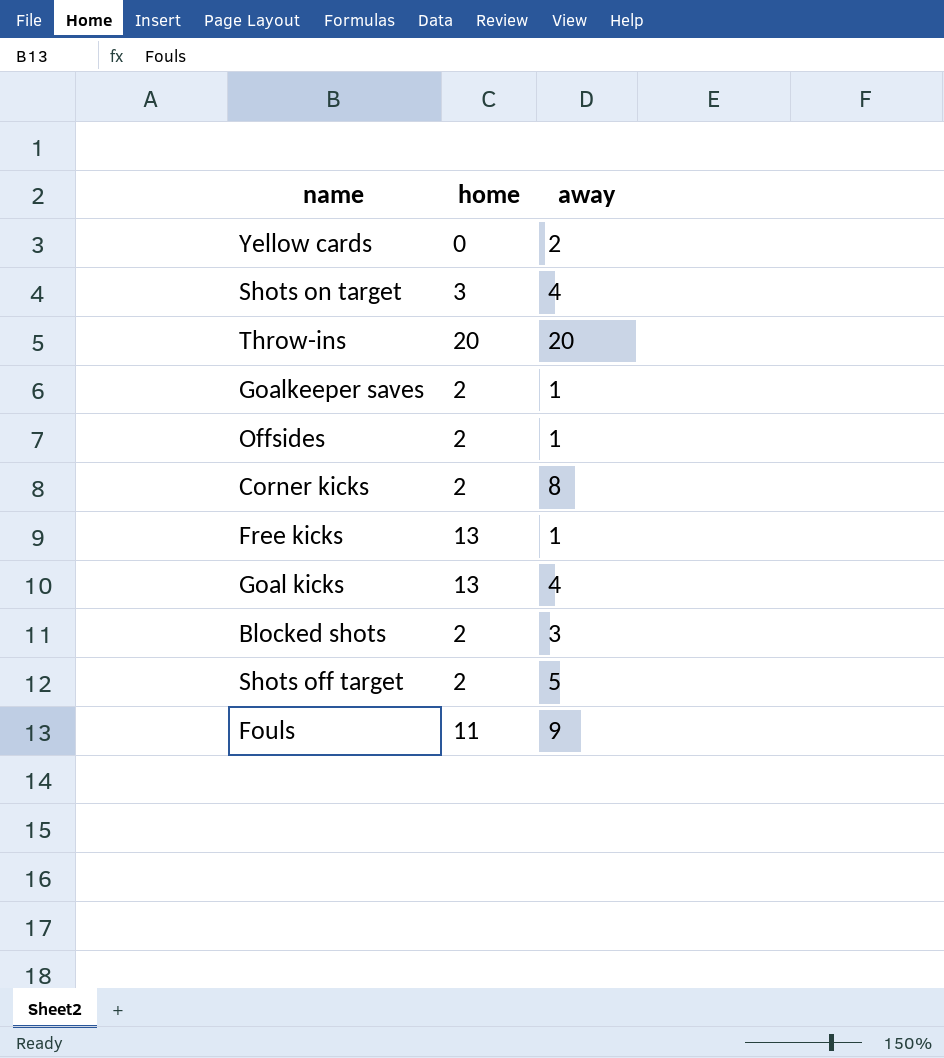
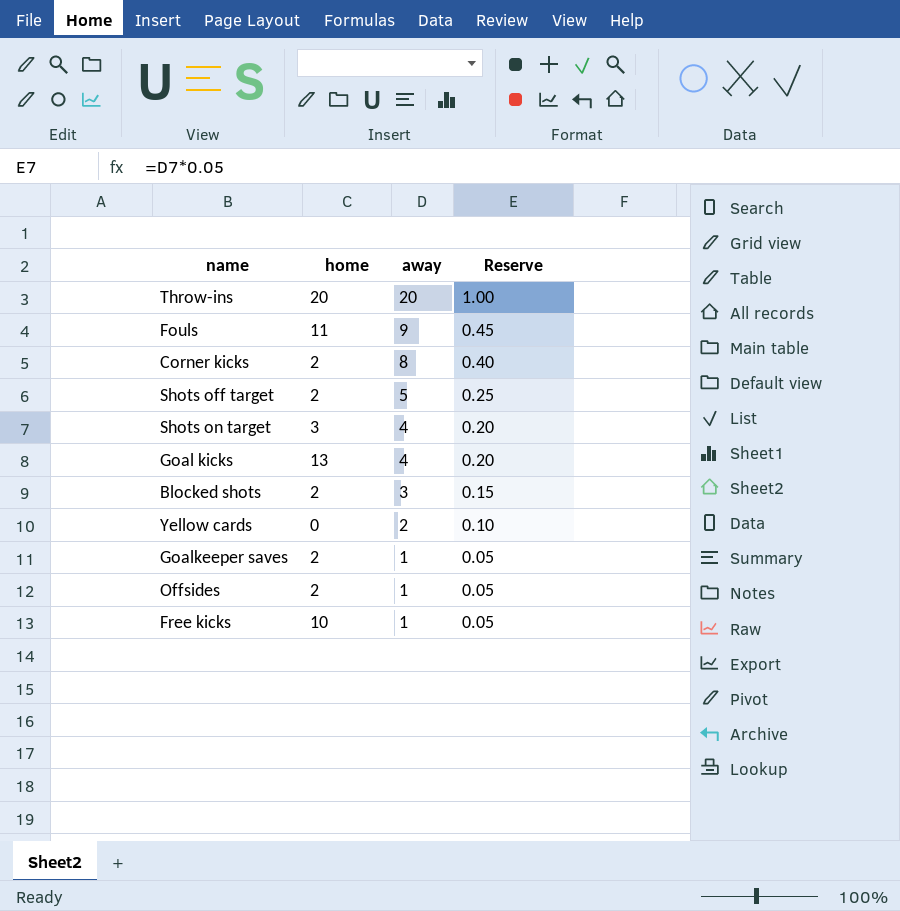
row order: none -> away descending
column Reserve | formula: none -> [away] * 0.05
Free kicks | home: 13 -> 10

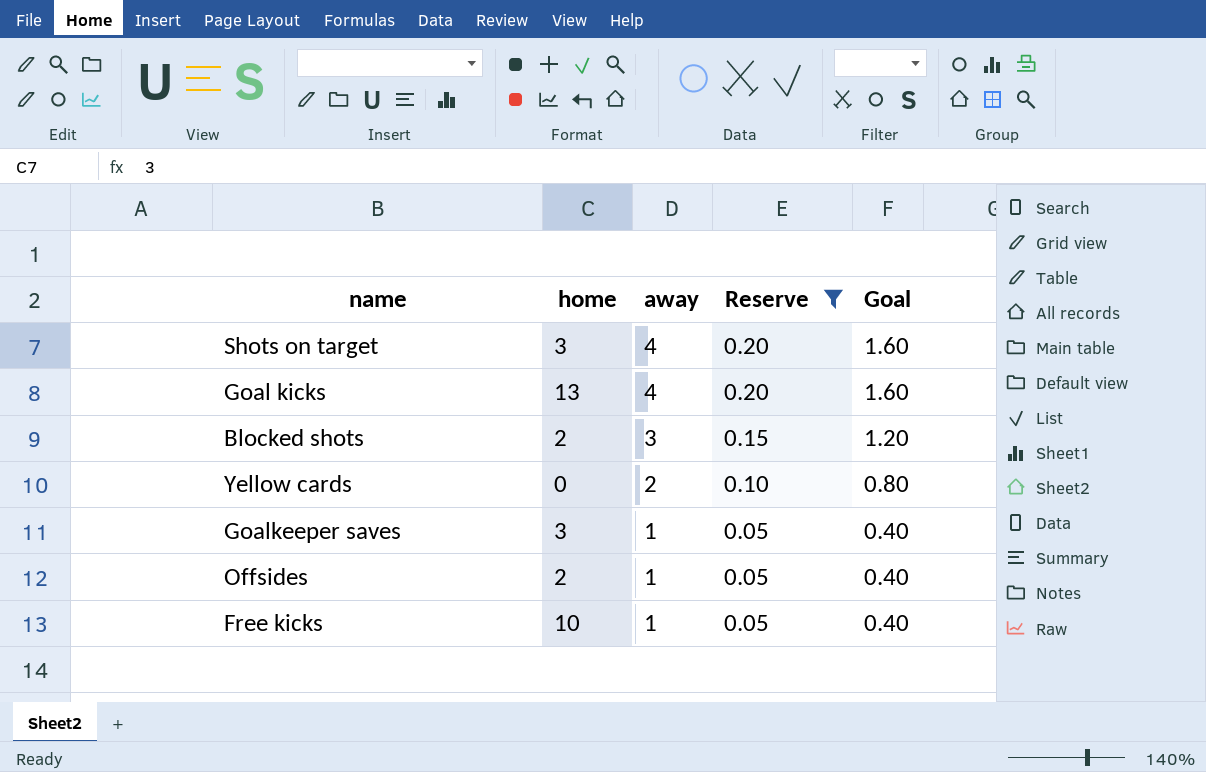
filter: none -> Reserve <= 0.20
column Goal | formula: none -> [away] * 0.4
Goalkeeper saves | home: 2 -> 3

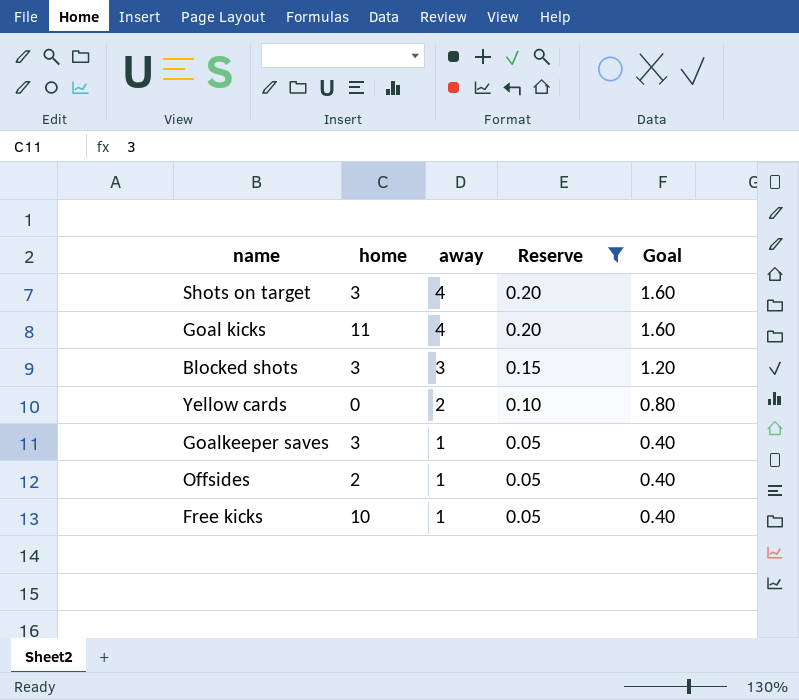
Goal kicks | home: 13 -> 11
Blocked shots | home: 2 -> 3

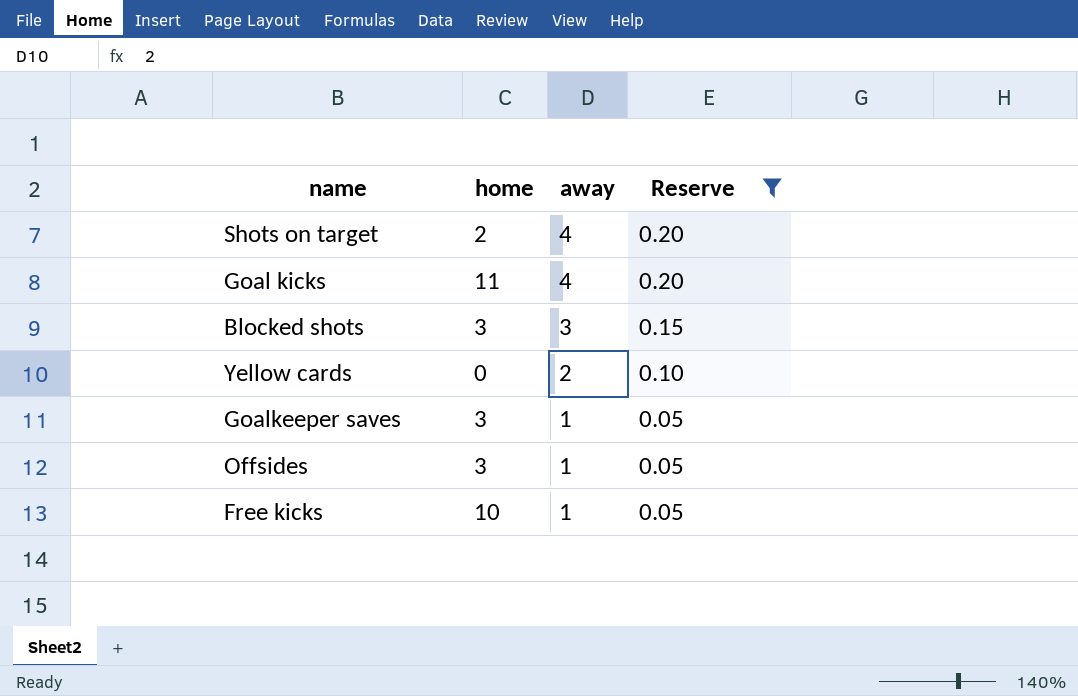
column Goal | formula: [away] * 0.4 -> none
Shots on target | home: 3 -> 2
Offsides | home: 2 -> 3

